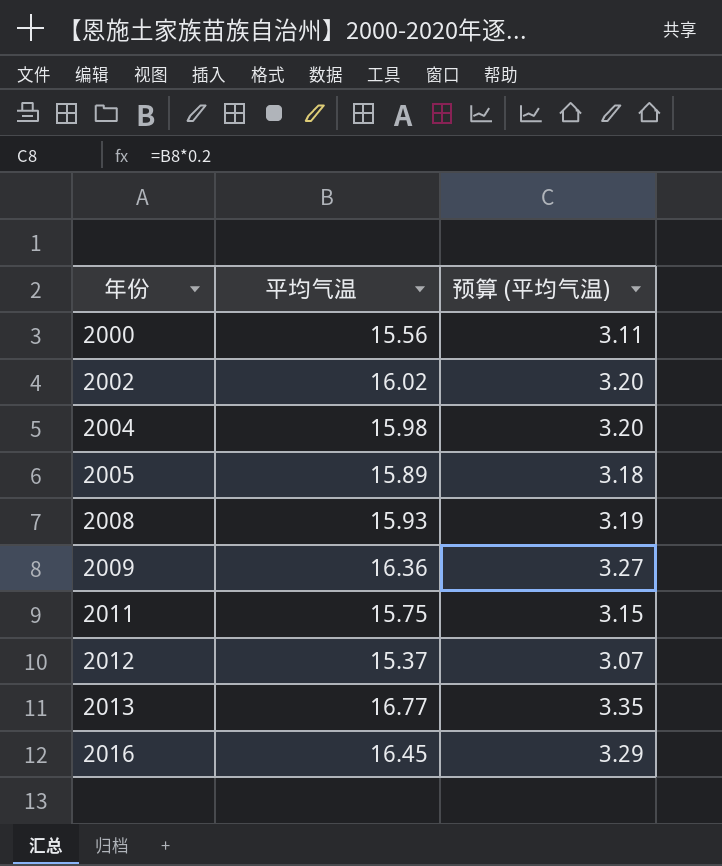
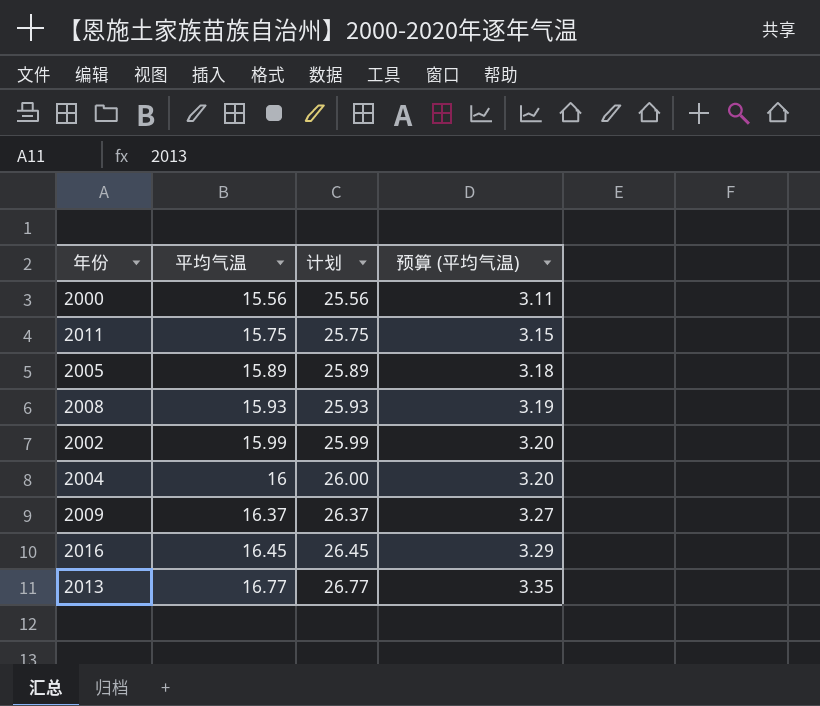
row order: 年份 ascending -> 平均气温 ascending
column 计划 | formula: none -> [平均气温] + 10
row 2012: 15.37 | 3.07 -> none
2002 | 平均气温: 16.02 -> 15.99
2004 | 平均气温: 15.98 -> 16
2009 | 平均气温: 16.36 -> 16.37

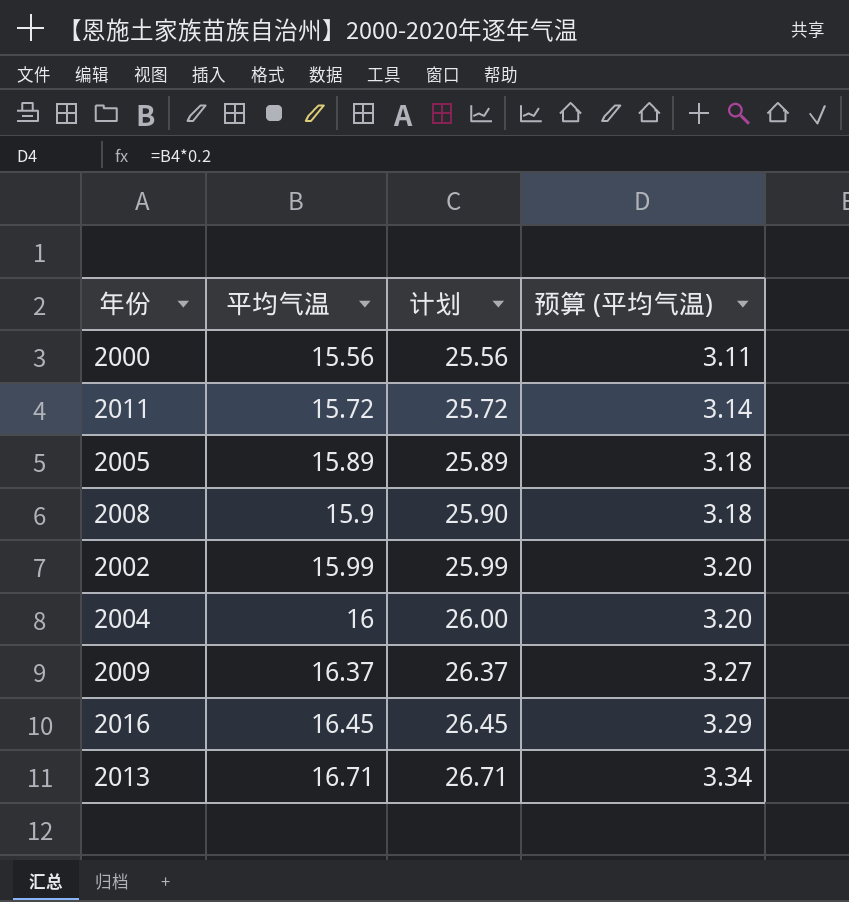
2011 | 平均气温: 15.75 -> 15.72
2011 | 计划: 25.75 -> 25.72
2011 | 预算 (平均气温): 3.15 -> 3.14
2008 | 平均气温: 15.93 -> 15.9
2008 | 计划: 25.93 -> 25.90
2008 | 预算 (平均气温): 3.19 -> 3.18
2013 | 平均气温: 16.77 -> 16.71
2013 | 计划: 26.77 -> 26.71
2013 | 预算 (平均气温): 3.35 -> 3.34

